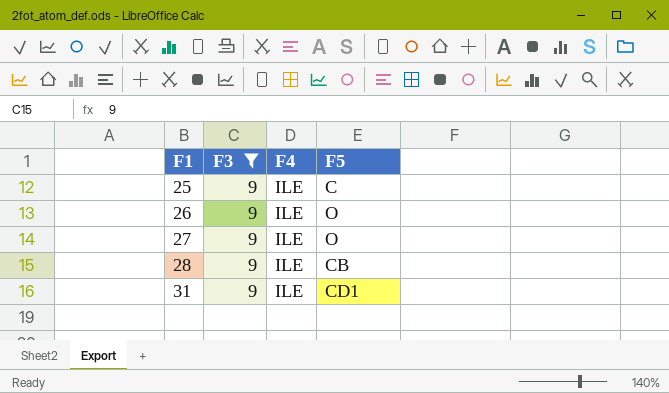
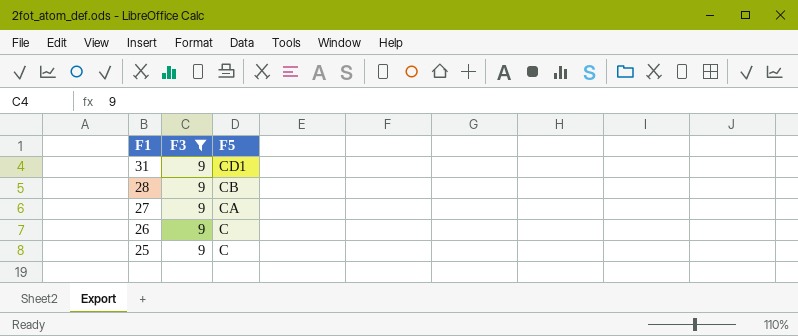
row order: F1 ascending -> F1 descending
column F4 | position: 3 -> none
27 | F5: O -> CA
26 | F5: O -> C

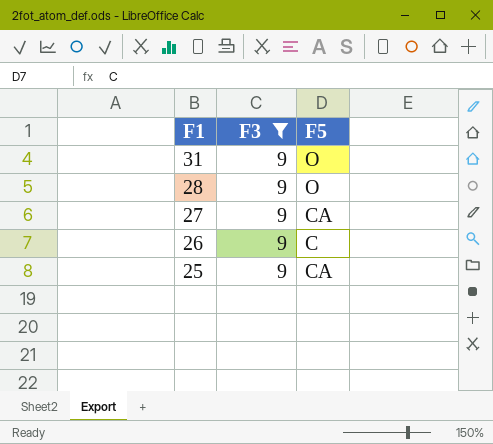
31 | F5: CD1 -> O
28 | F5: CB -> O
25 | F5: C -> CA

